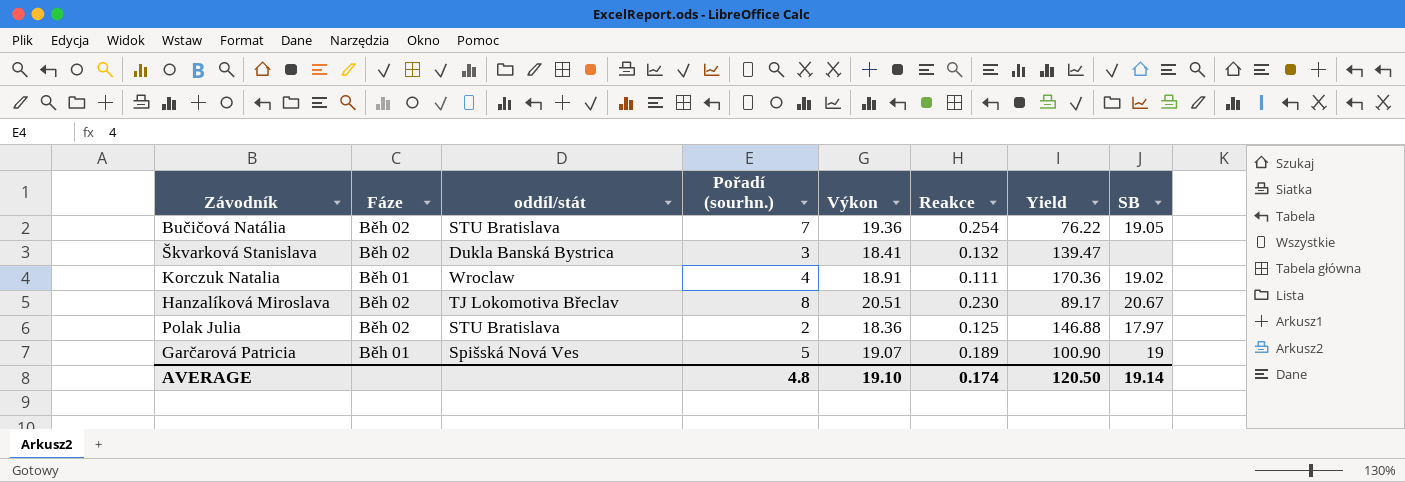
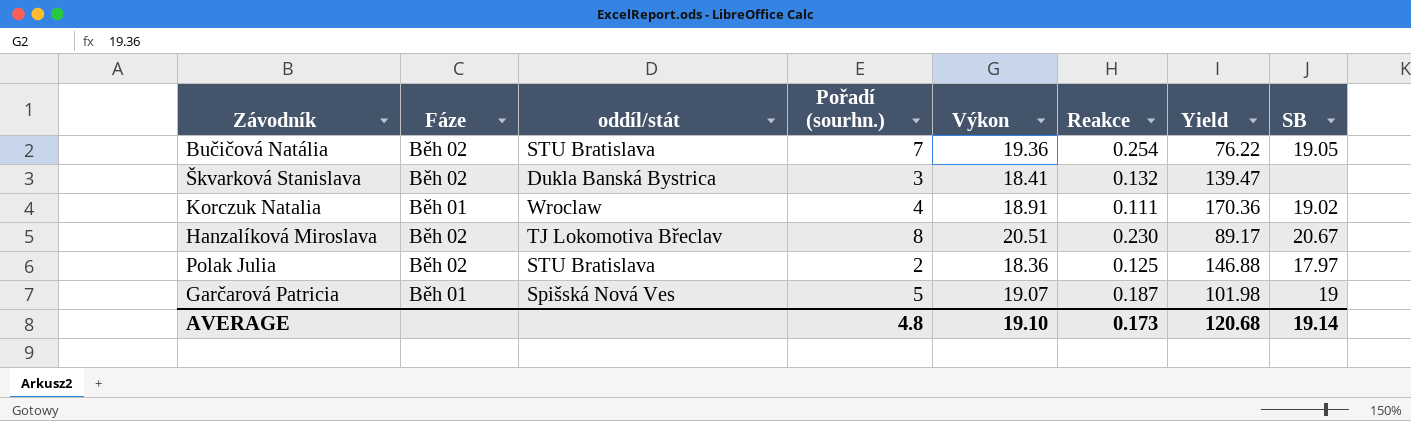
Garčarová Patricia | Reakce: 0.189 -> 0.187
Garčarová Patricia | Yield: 100.90 -> 101.98
AVERAGE | Reakce: 0.174 -> 0.173
AVERAGE | Yield: 120.50 -> 120.68

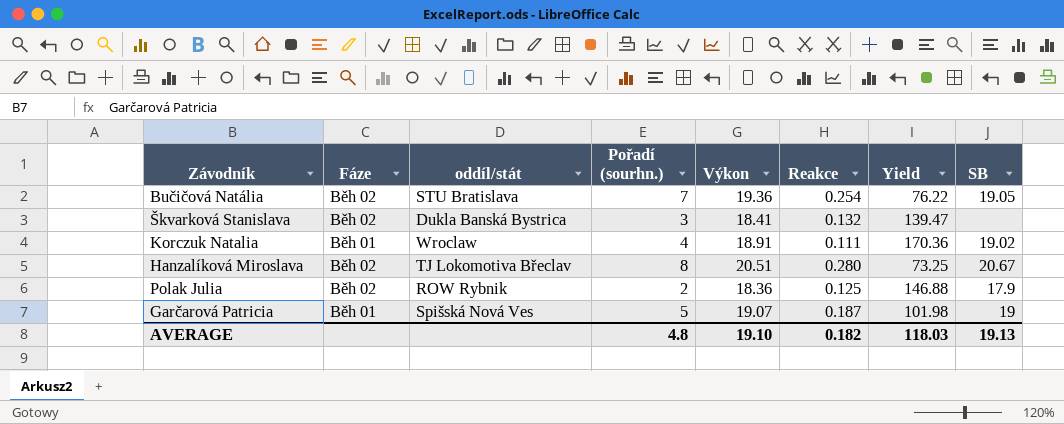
Hanzalíková Miroslava | Reakce: 0.230 -> 0.280
Hanzalíková Miroslava | Yield: 89.17 -> 73.25
Polak Julia | oddíl/stát: STU Bratislava -> ROW Rybnik
Polak Julia | SB: 17.97 -> 17.9
AVERAGE | Reakce: 0.173 -> 0.182
AVERAGE | Yield: 120.68 -> 118.03
AVERAGE | SB: 19.14 -> 19.13

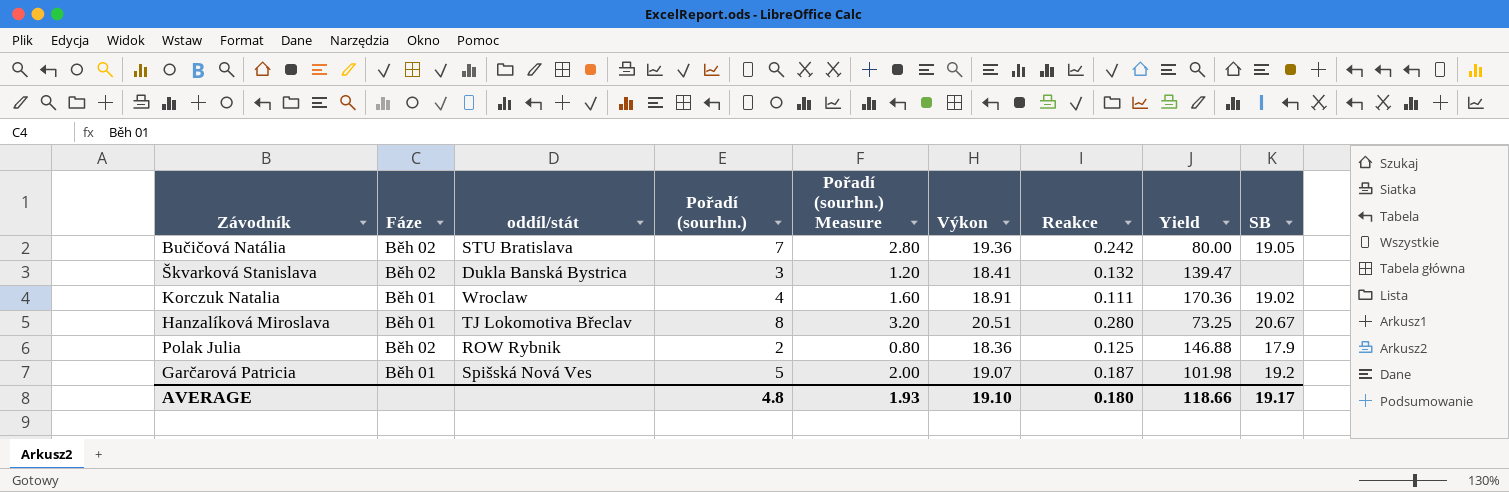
column Pořadí (sourhn.) Measure | formula: none -> [Pořadí (sourhn.)] * 0.4
Bučičová Natália | Reakce: 0.254 -> 0.242
Bučičová Natália | Yield: 76.22 -> 80.00
Hanzalíková Miroslava | Fáze: Běh 02 -> Běh 01
Garčarová Patricia | SB: 19 -> 19.2
AVERAGE | Reakce: 0.182 -> 0.180
AVERAGE | Yield: 118.03 -> 118.66
AVERAGE | SB: 19.13 -> 19.17

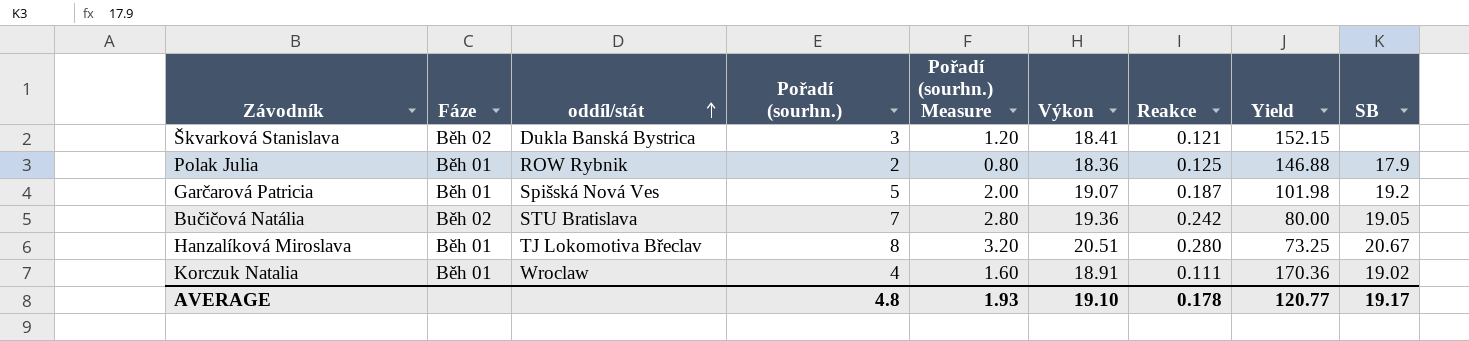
row order: none -> oddíl/stát ascending
Škvarková Stanislava | Reakce: 0.132 -> 0.121
Škvarková Stanislava | Yield: 139.47 -> 152.15
Polak Julia | Fáze: Běh 02 -> Běh 01
AVERAGE | Reakce: 0.180 -> 0.178
AVERAGE | Yield: 118.66 -> 120.77

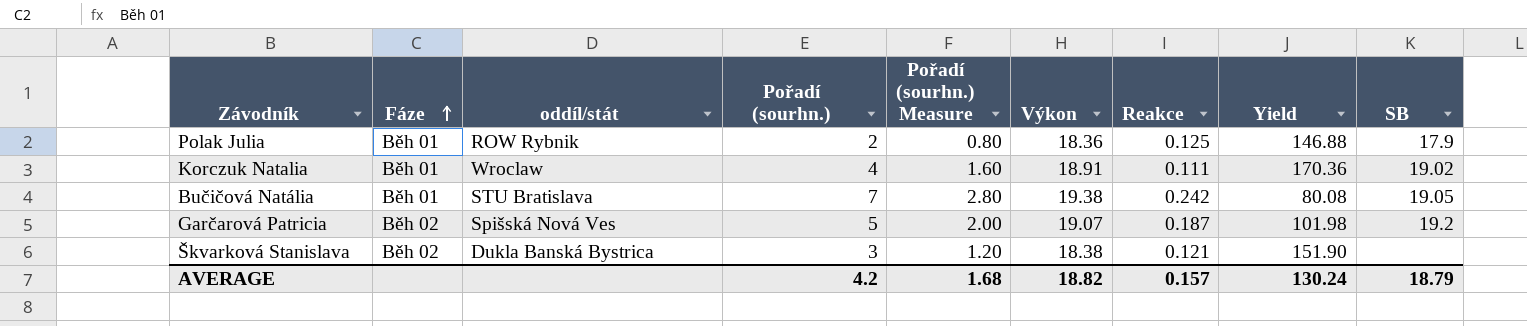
row order: oddíl/stát ascending -> Fáze ascending
row Hanzalíková Miroslava: Běh 01 | TJ Lokomotiva Břeclav | 8 | 3.20 | 20.51 | 0.280 | 73.25 | 20.67 -> none
Bučičová Natália | Fáze: Běh 02 -> Běh 01
Bučičová Natália | Výkon: 19.36 -> 19.38
Bučičová Natália | Yield: 80.00 -> 80.08
Garčarová Patricia | Fáze: Běh 01 -> Běh 02
Škvarková Stanislava | Výkon: 18.41 -> 18.38
Škvarková Stanislava | Yield: 152.15 -> 151.90
AVERAGE | Pořadí (sourhn.): 4.8 -> 4.2
AVERAGE | Pořadí (sourhn.) Measure: 1.93 -> 1.68
AVERAGE | Výkon: 19.10 -> 18.82
AVERAGE | Reakce: 0.178 -> 0.157
AVERAGE | Yield: 120.77 -> 130.24
AVERAGE | SB: 19.17 -> 18.79

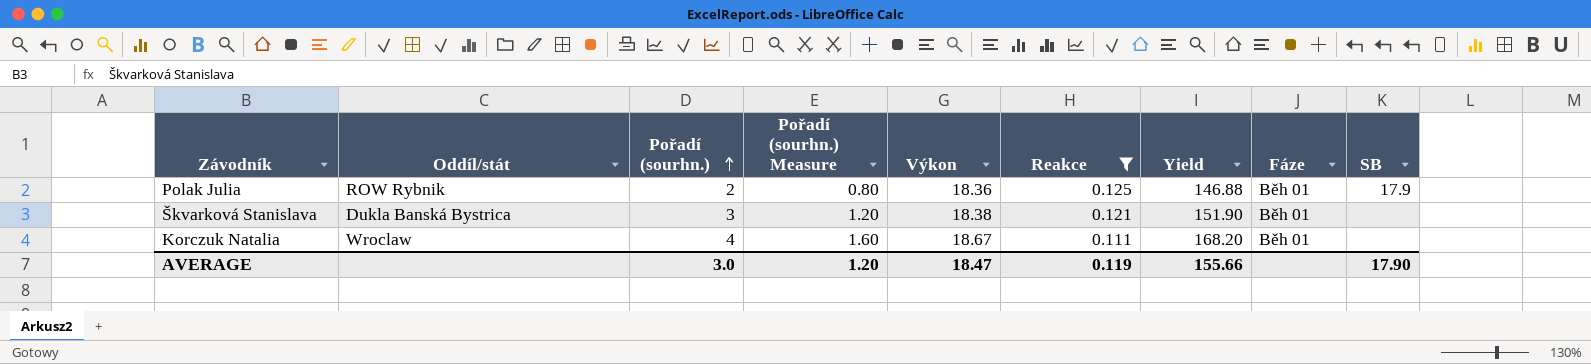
filter: none -> Reakce <= 0.125
row order: Fáze ascending -> Pořadí (sourhn.) ascending
column name: oddíl/stát -> Oddíl/stát
column Fáze | position: 2 -> 8
Škvarková Stanislava | Fáze: Běh 02 -> Běh 01
Korczuk Natalia | Výkon: 18.91 -> 18.67
Korczuk Natalia | Yield: 170.36 -> 168.20
Korczuk Natalia | SB: 19.02 -> none
AVERAGE | Pořadí (sourhn.): 4.2 -> 3.0
AVERAGE | Pořadí (sourhn.) Measure: 1.68 -> 1.20
AVERAGE | Výkon: 18.82 -> 18.47
AVERAGE | Reakce: 0.157 -> 0.119
AVERAGE | Yield: 130.24 -> 155.66
AVERAGE | SB: 18.79 -> 17.90

